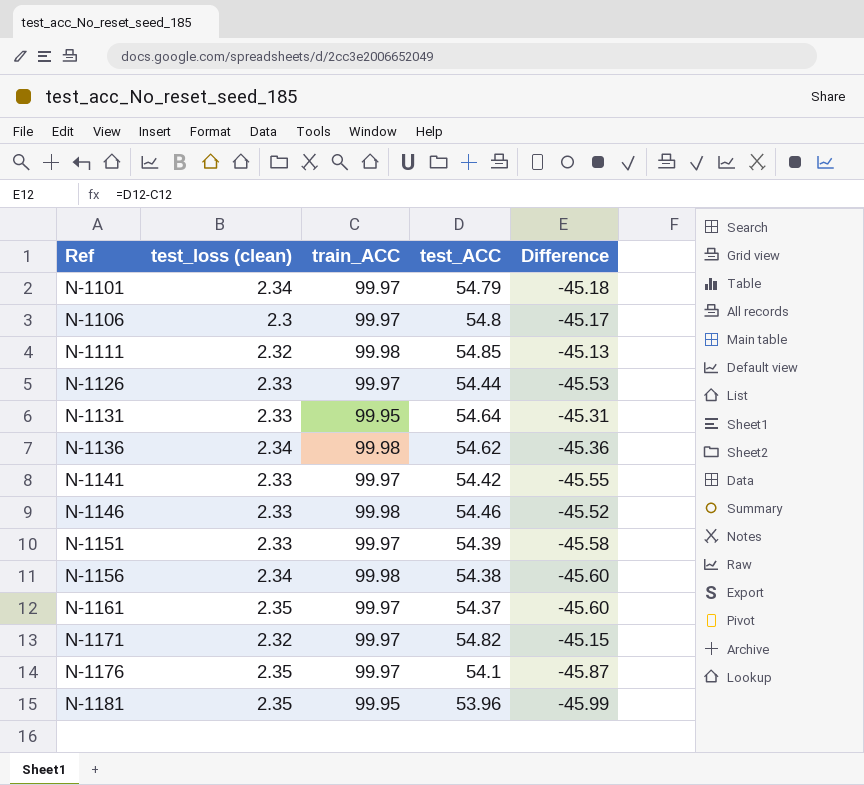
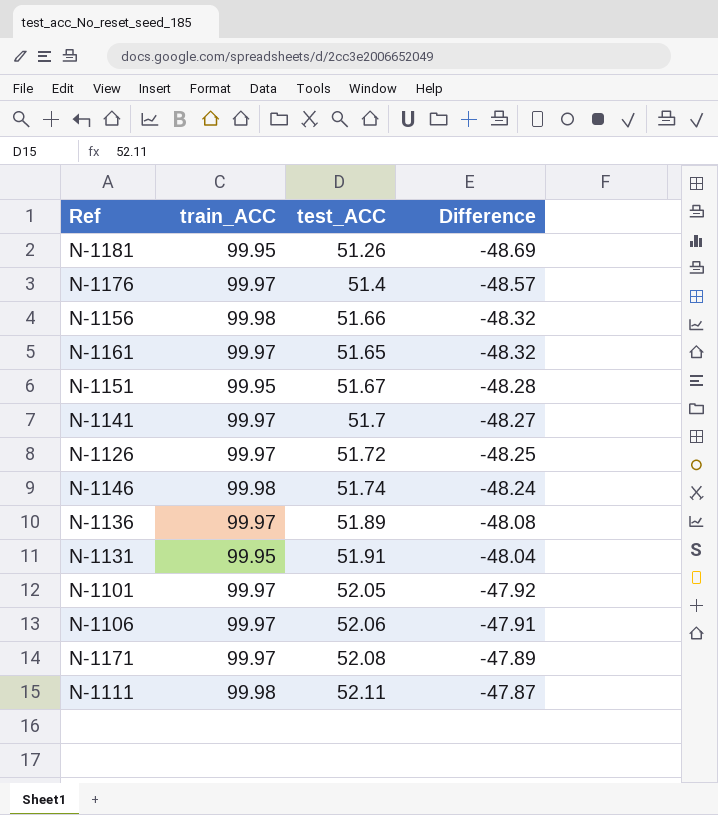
row order: Ref ascending -> Difference ascending
column test_loss (clean) | position: 2 -> none
N-1181 | test_ACC: 53.96 -> 51.26
N-1181 | Difference: -45.99 -> -48.69
N-1176 | test_ACC: 54.1 -> 51.4
N-1176 | Difference: -45.87 -> -48.57
N-1156 | test_ACC: 54.38 -> 51.66
N-1156 | Difference: -45.60 -> -48.32
N-1161 | test_ACC: 54.37 -> 51.65
N-1161 | Difference: -45.60 -> -48.32
N-1151 | train_ACC: 99.97 -> 99.95
N-1151 | test_ACC: 54.39 -> 51.67
N-1151 | Difference: -45.58 -> -48.28
N-1141 | test_ACC: 54.42 -> 51.7
N-1141 | Difference: -45.55 -> -48.27
N-1126 | test_ACC: 54.44 -> 51.72
N-1126 | Difference: -45.53 -> -48.25
N-1146 | test_ACC: 54.46 -> 51.74
N-1146 | Difference: -45.52 -> -48.24
N-1136 | train_ACC: 99.98 -> 99.97
N-1136 | test_ACC: 54.62 -> 51.89
N-1136 | Difference: -45.36 -> -48.08
N-1131 | test_ACC: 54.64 -> 51.91
N-1131 | Difference: -45.31 -> -48.04
N-1101 | test_ACC: 54.79 -> 52.05
N-1101 | Difference: -45.18 -> -47.92
N-1106 | test_ACC: 54.8 -> 52.06
N-1106 | Difference: -45.17 -> -47.91
N-1171 | test_ACC: 54.82 -> 52.08
N-1171 | Difference: -45.15 -> -47.89
N-1111 | test_ACC: 54.85 -> 52.11
N-1111 | Difference: -45.13 -> -47.87

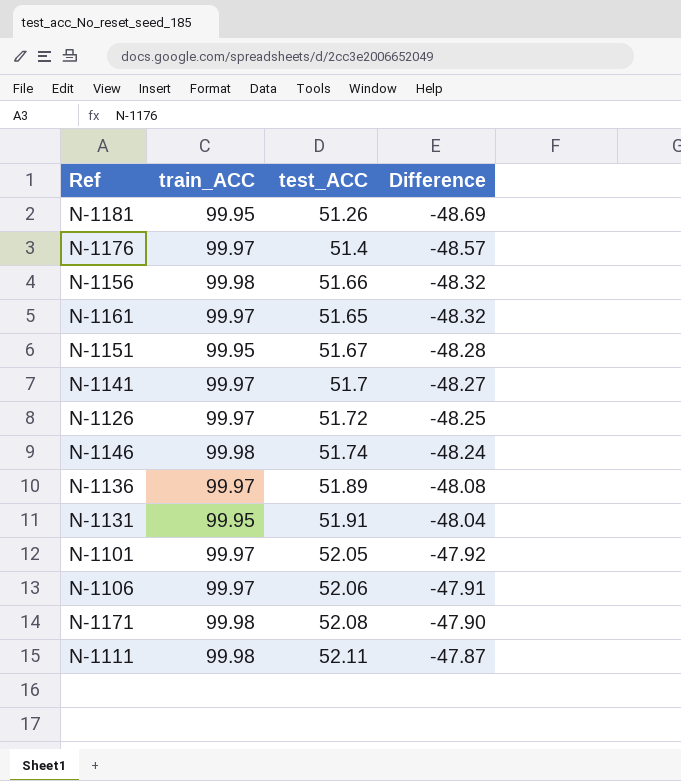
N-1171 | train_ACC: 99.97 -> 99.98
N-1171 | Difference: -47.89 -> -47.90

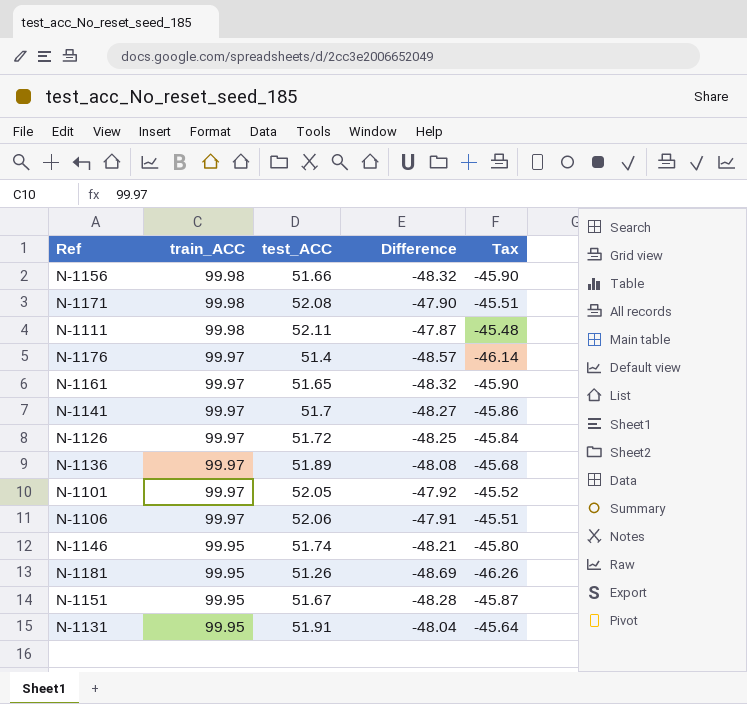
row order: Difference ascending -> train_ACC descending
column Tax | formula: none -> [Difference] * 0.95
N-1146 | train_ACC: 99.98 -> 99.95
N-1146 | Difference: -48.24 -> -48.21

